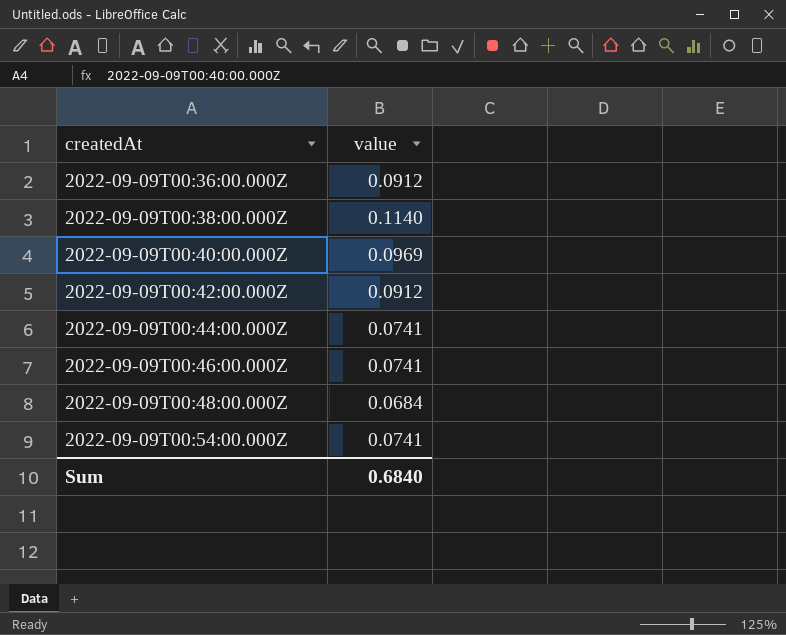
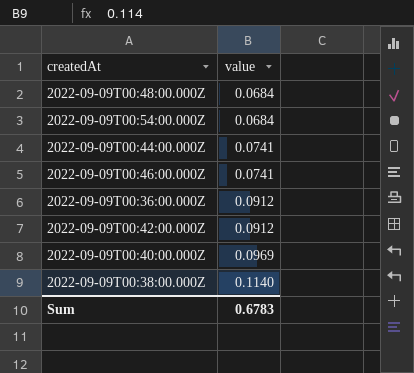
row order: createdAt ascending -> value ascending
2022-09-09T00:54:00.000Z | value: 0.0741 -> 0.0684
Sum | value: 0.6840 -> 0.6783

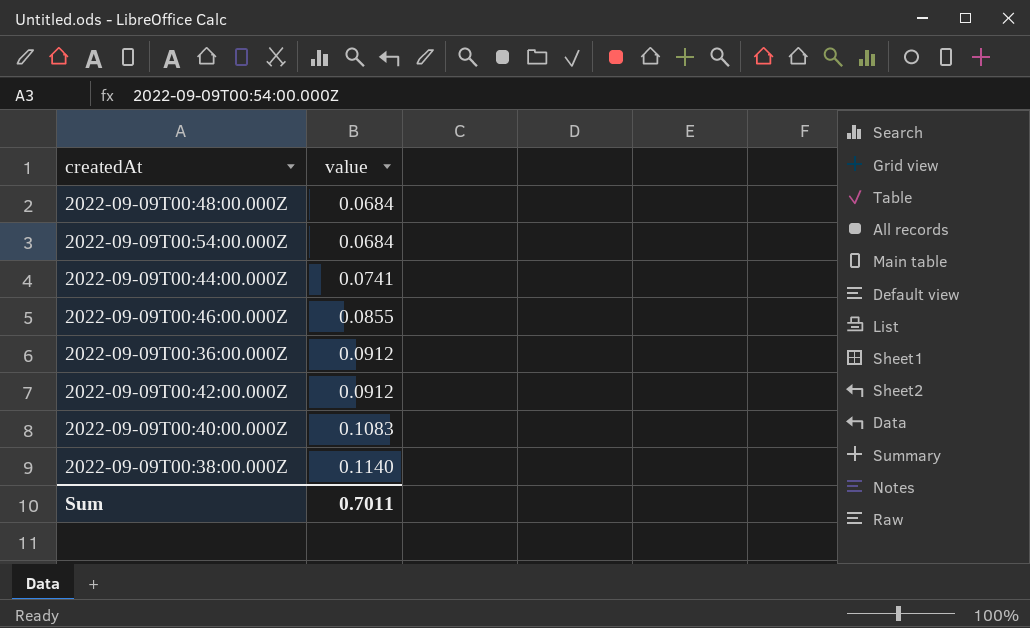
2022-09-09T00:46:00.000Z | value: 0.0741 -> 0.0855
2022-09-09T00:40:00.000Z | value: 0.0969 -> 0.1083
Sum | value: 0.6783 -> 0.7011

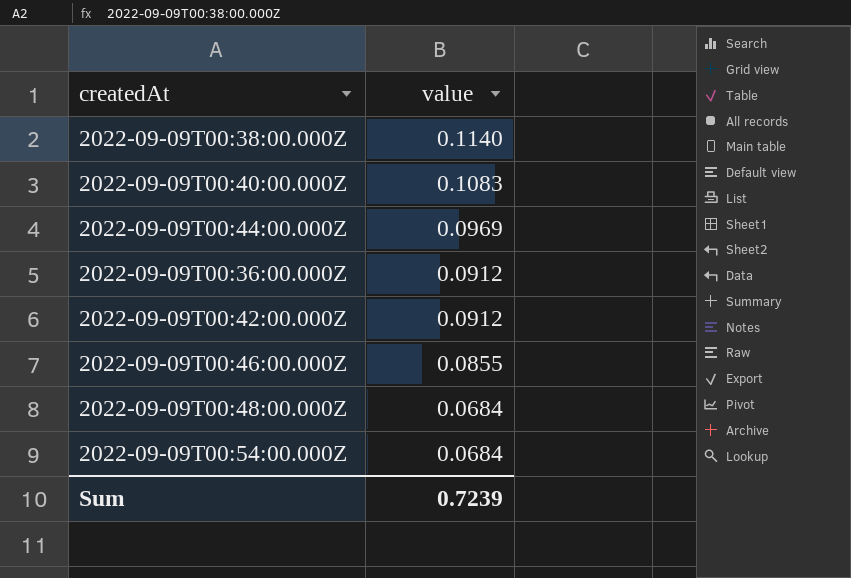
row order: value ascending -> value descending
2022-09-09T00:44:00.000Z | value: 0.0741 -> 0.0969
Sum | value: 0.7011 -> 0.7239

